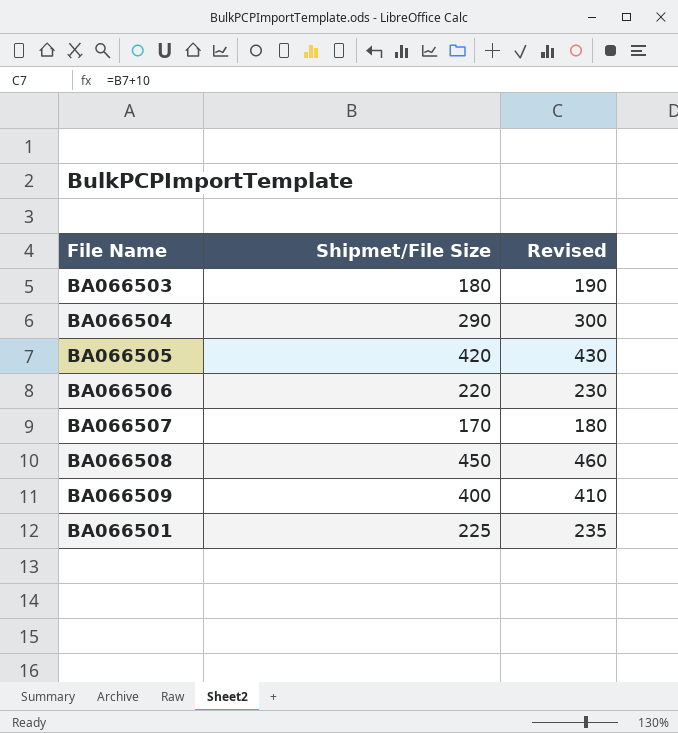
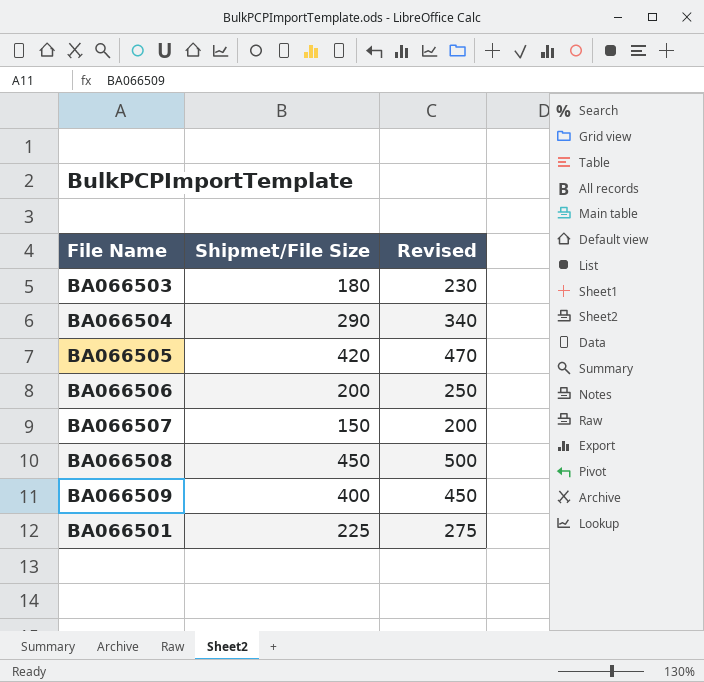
column Revised | formula: [Shipmet/File Size] + 10 -> [Shipmet/File Size] + 50
BA066506 | Shipmet/File Size: 220 -> 200
BA066507 | Shipmet/File Size: 170 -> 150

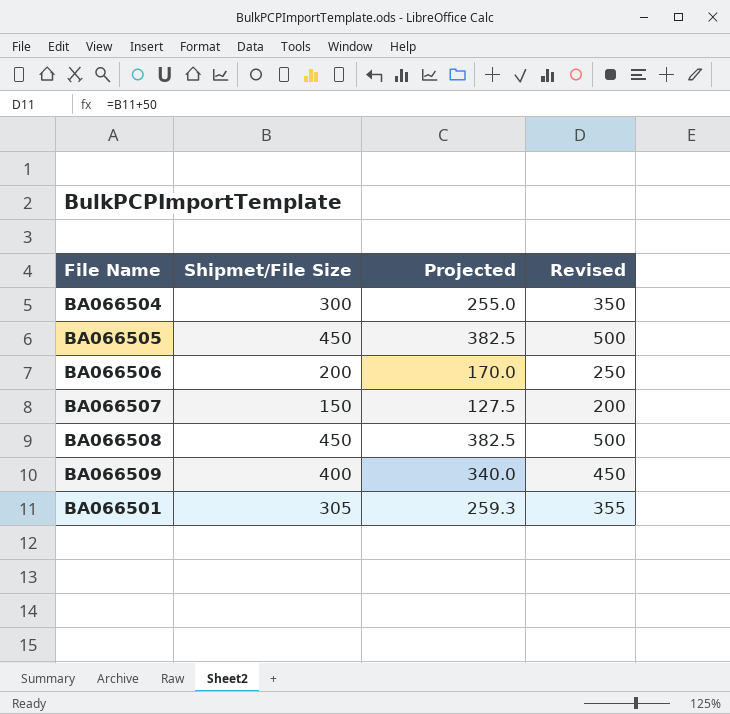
column Projected | formula: none -> [Shipmet/File Size] * 0.85
row BA066503: 180 | 230 -> none
BA066504 | Shipmet/File Size: 290 -> 300
BA066504 | Revised: 340 -> 350
BA066505 | Shipmet/File Size: 420 -> 450
BA066505 | Revised: 470 -> 500
BA066501 | Shipmet/File Size: 225 -> 305
BA066501 | Revised: 275 -> 355

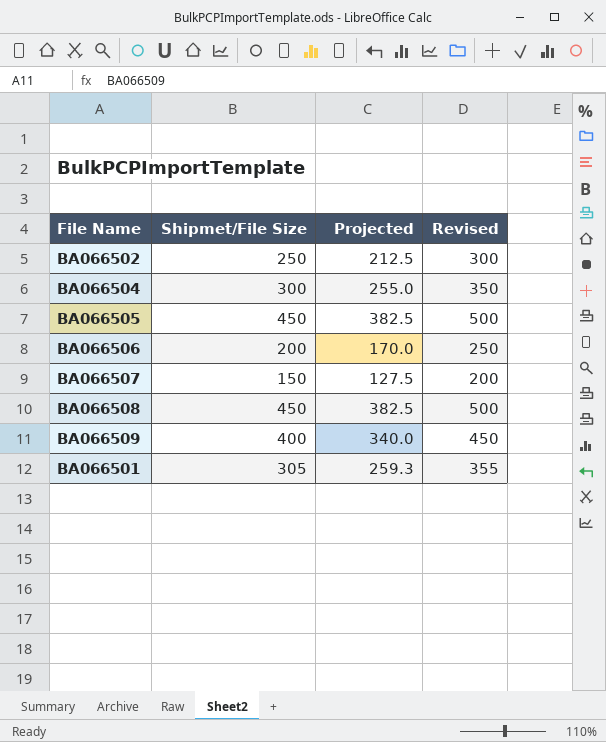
row BA066502: none -> 250 | 212.5 | 300

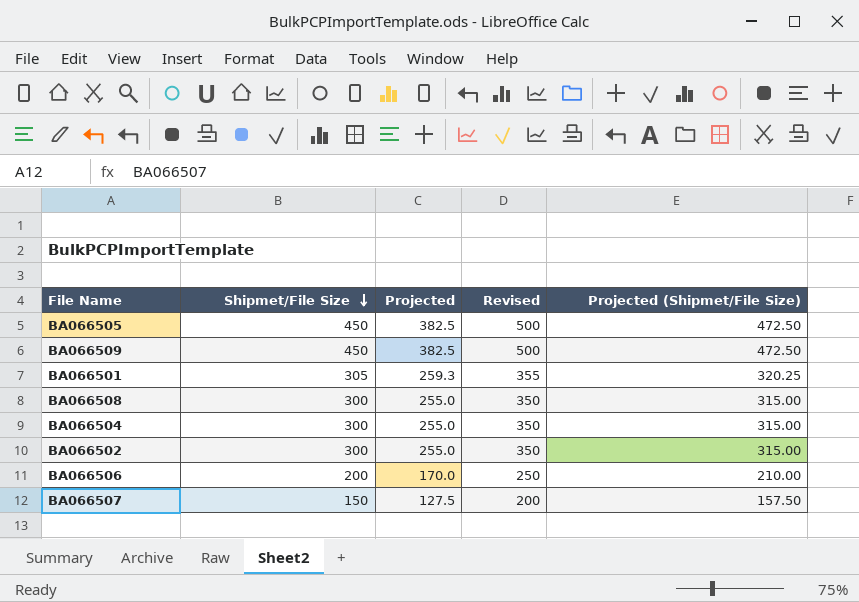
row order: none -> Shipmet/File Size descending
column Projected (Shipmet/File Size) | formula: none -> [Shipmet/File Size] * 1.05
BA066509 | Shipmet/File Size: 400 -> 450
BA066509 | Projected: 340.0 -> 382.5
BA066509 | Revised: 450 -> 500
BA066508 | Shipmet/File Size: 450 -> 300
BA066508 | Projected: 382.5 -> 255.0
BA066508 | Revised: 500 -> 350
BA066502 | Shipmet/File Size: 250 -> 300
BA066502 | Projected: 212.5 -> 255.0
BA066502 | Revised: 300 -> 350

